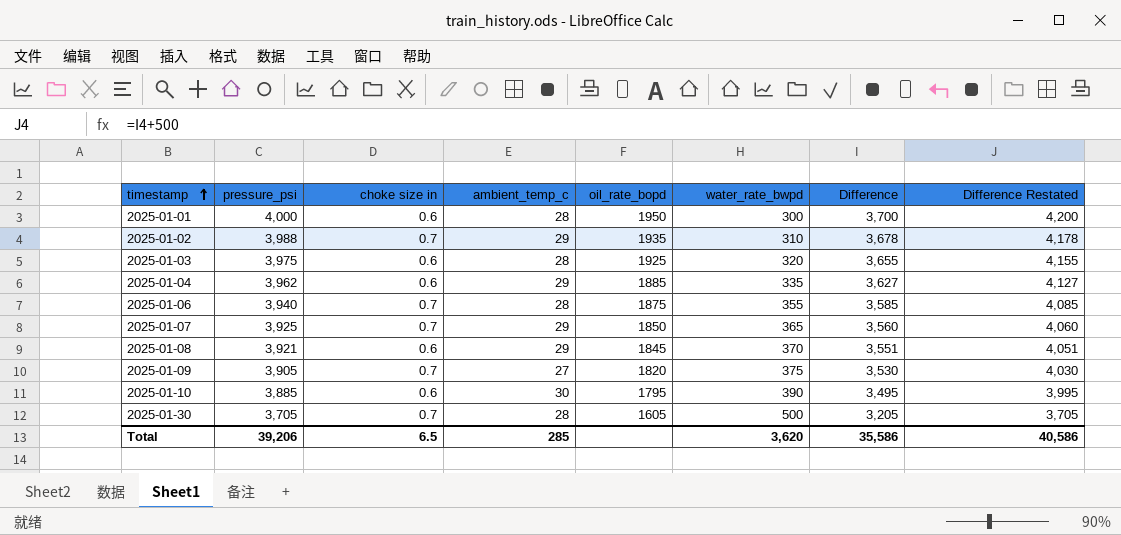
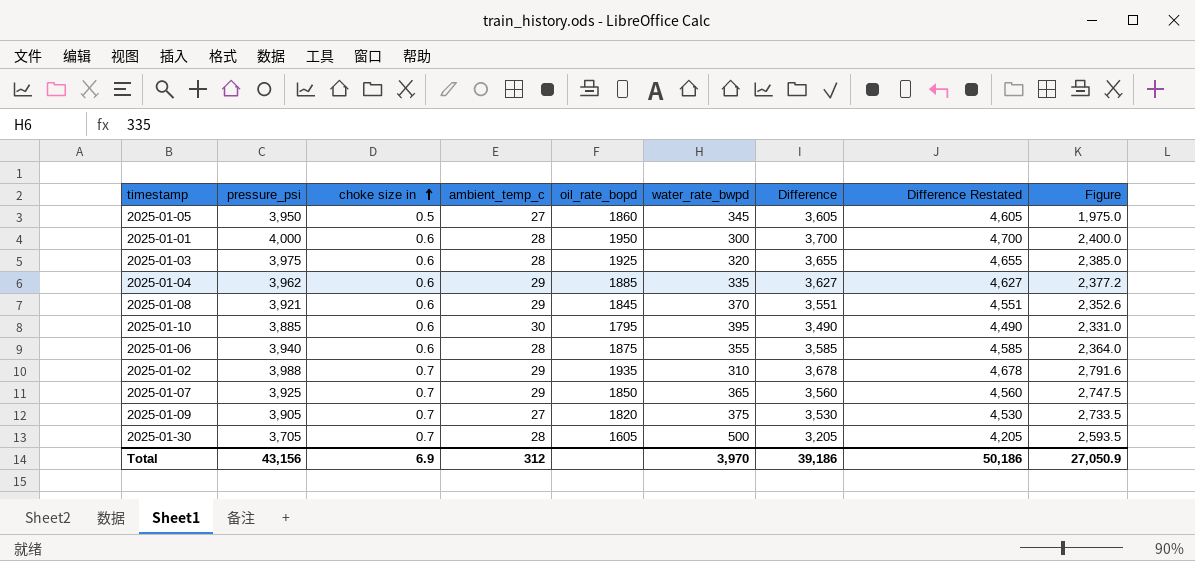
row order: timestamp ascending -> choke size in ascending
column Difference Restated | formula: [Difference] + 500 -> [Difference] + 1000
column Figure | formula: none -> [pressure_psi] * [choke size in]
row 2025-01-05: none -> 3,950 | 0.5 | 27 | 1860 | 345 | 3,605 | 4,605 | 1,975.0
2025-01-10 | water_rate_bwpd: 390 -> 395
2025-01-10 | Difference: 3,495 -> 3,490
2025-01-06 | choke size in: 0.7 -> 0.6
Total | pressure_psi: 39,206 -> 43,156
Total | choke size in: 6.5 -> 6.9
Total | ambient_temp_c: 285 -> 312
Total | water_rate_bwpd: 3,620 -> 3,970
Total | Difference: 35,586 -> 39,186
Total | Difference Restated: 40,586 -> 50,186

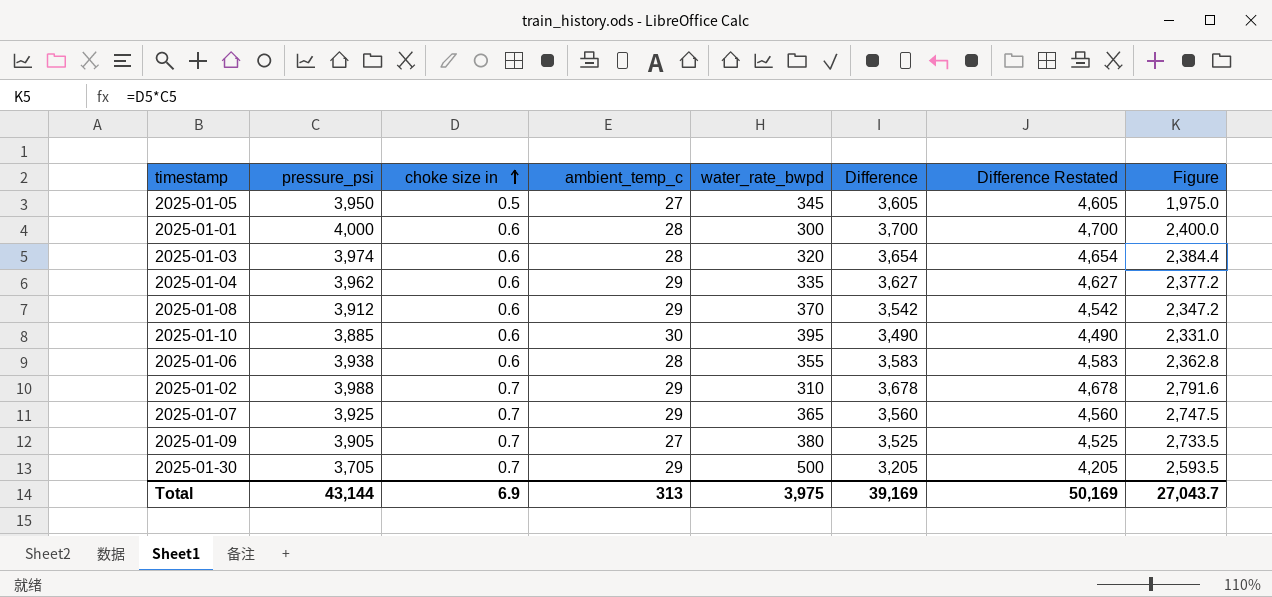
column oil_rate_bopd | position: 5 -> none
2025-01-03 | pressure_psi: 3,975 -> 3,974
2025-01-03 | Difference: 3,655 -> 3,654
2025-01-03 | Difference Restated: 4,655 -> 4,654
2025-01-03 | Figure: 2,385.0 -> 2,384.4
2025-01-08 | pressure_psi: 3,921 -> 3,912
2025-01-08 | Difference: 3,551 -> 3,542
2025-01-08 | Difference Restated: 4,551 -> 4,542
2025-01-08 | Figure: 2,352.6 -> 2,347.2
2025-01-06 | pressure_psi: 3,940 -> 3,938
2025-01-06 | Difference: 3,585 -> 3,583
2025-01-06 | Difference Restated: 4,585 -> 4,583
2025-01-06 | Figure: 2,364.0 -> 2,362.8
2025-01-09 | water_rate_bwpd: 375 -> 380
2025-01-09 | Difference: 3,530 -> 3,525
2025-01-09 | Difference Restated: 4,530 -> 4,525
2025-01-30 | ambient_temp_c: 28 -> 29
Total | pressure_psi: 43,156 -> 43,144
Total | ambient_temp_c: 312 -> 313
Total | water_rate_bwpd: 3,970 -> 3,975
Total | Difference: 39,186 -> 39,169
Total | Difference Restated: 50,186 -> 50,169
Total | Figure: 27,050.9 -> 27,043.7

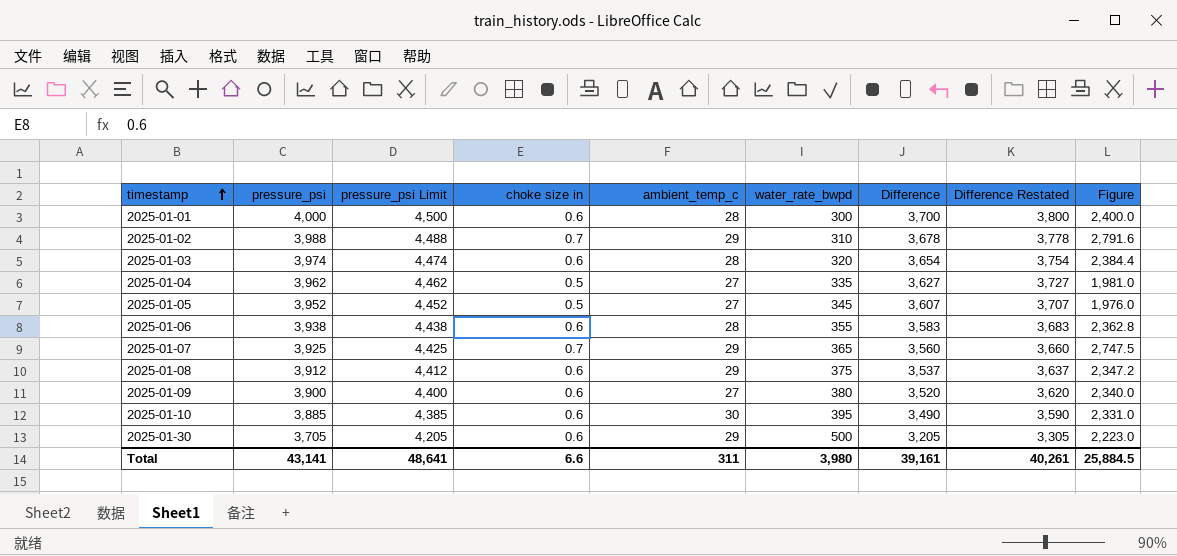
row order: choke size in ascending -> timestamp ascending
column pressure_psi Limit | formula: none -> [pressure_psi] + 500
column Difference Restated | formula: [Difference] + 1000 -> [Difference] + 100
2025-01-04 | choke size in: 0.6 -> 0.5
2025-01-04 | ambient_temp_c: 29 -> 27
2025-01-04 | Figure: 2,377.2 -> 1,981.0
2025-01-05 | pressure_psi: 3,950 -> 3,952
2025-01-05 | Difference: 3,605 -> 3,607
2025-01-05 | Figure: 1,975.0 -> 1,976.0
2025-01-08 | water_rate_bwpd: 370 -> 375
2025-01-08 | Difference: 3,542 -> 3,537
2025-01-09 | pressure_psi: 3,905 -> 3,900
2025-01-09 | choke size in: 0.7 -> 0.6
2025-01-09 | Difference: 3,525 -> 3,520
2025-01-09 | Figure: 2,733.5 -> 2,340.0
2025-01-30 | choke size in: 0.7 -> 0.6
2025-01-30 | Figure: 2,593.5 -> 2,223.0
Total | pressure_psi: 43,144 -> 43,141
Total | choke size in: 6.9 -> 6.6
Total | ambient_temp_c: 313 -> 311
Total | water_rate_bwpd: 3,975 -> 3,980
Total | Difference: 39,169 -> 39,161
Total | Difference Restated: 50,169 -> 40,261
Total | Figure: 27,043.7 -> 25,884.5

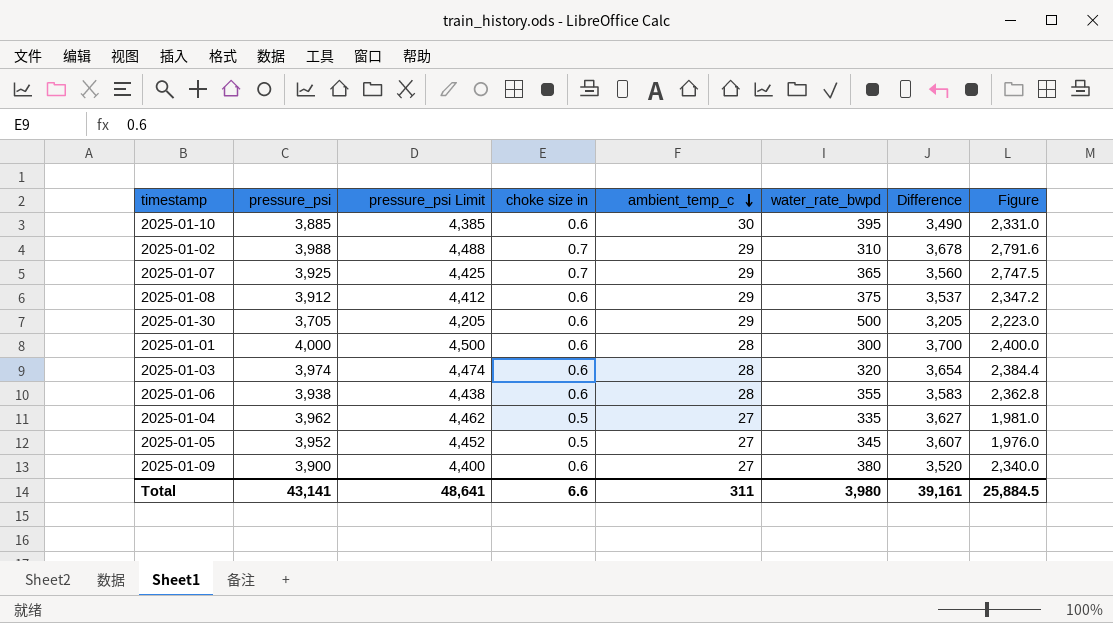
row order: timestamp ascending -> ambient_temp_c descending
column Difference Restated | formula: [Difference] + 100 -> none

